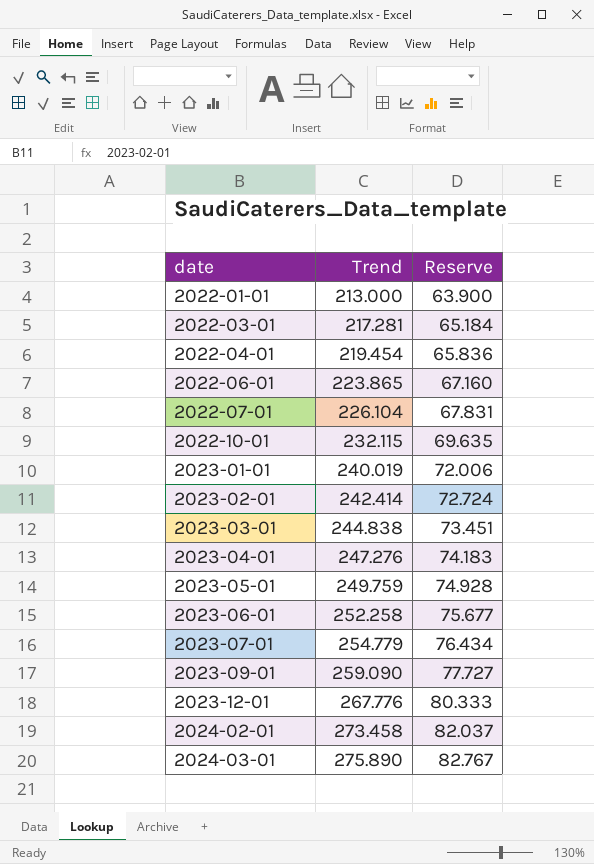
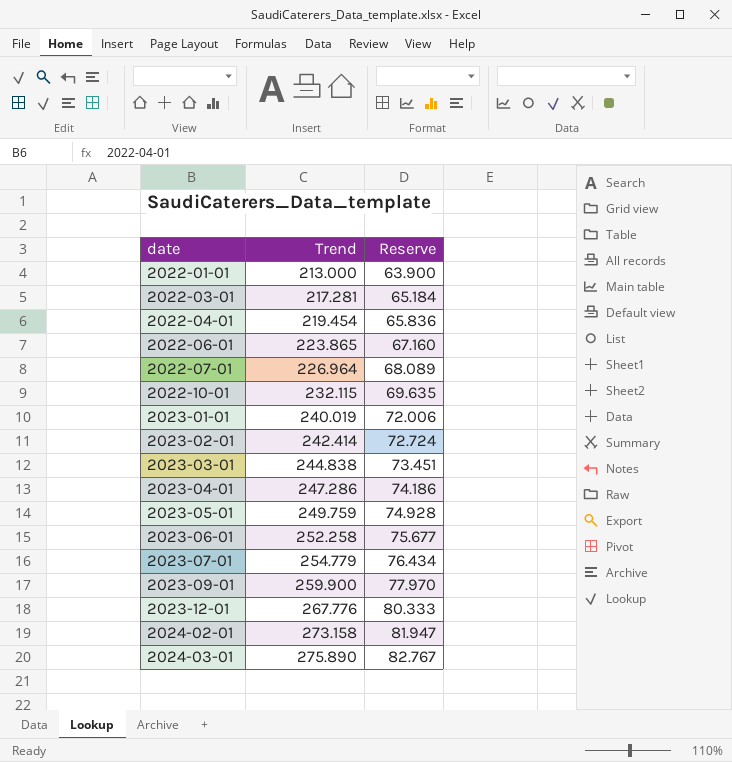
2022-07-01 | Trend: 226.104 -> 226.964
2022-07-01 | Reserve: 67.831 -> 68.089
2023-04-01 | Trend: 247.276 -> 247.286
2023-04-01 | Reserve: 74.183 -> 74.186
2023-09-01 | Trend: 259.090 -> 259.900
2023-09-01 | Reserve: 77.727 -> 77.970
2024-02-01 | Trend: 273.458 -> 273.158
2024-02-01 | Reserve: 82.037 -> 81.947

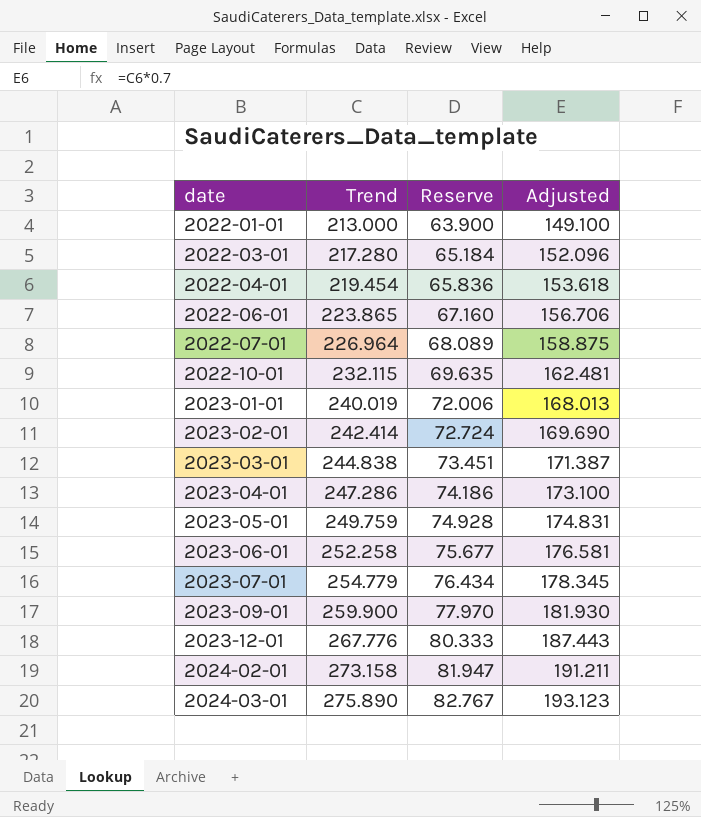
column Adjusted | formula: none -> [Trend] * 0.7
2022-03-01 | Trend: 217.281 -> 217.280

